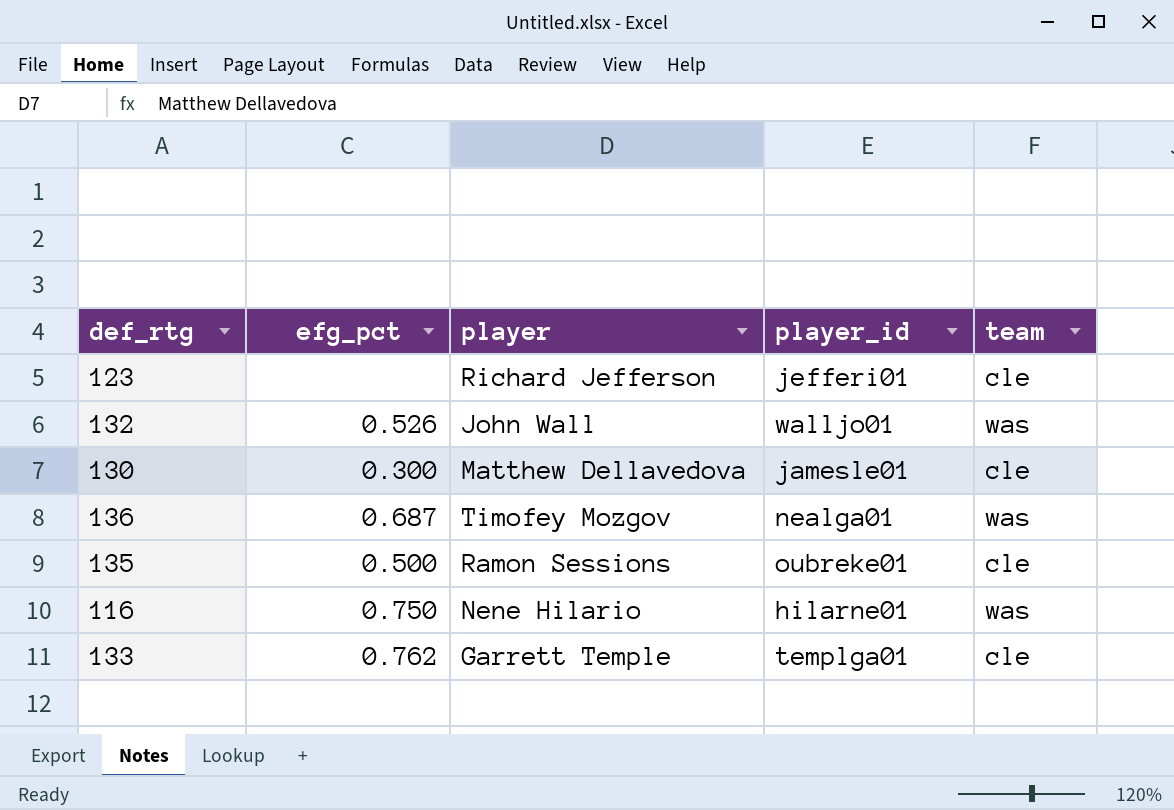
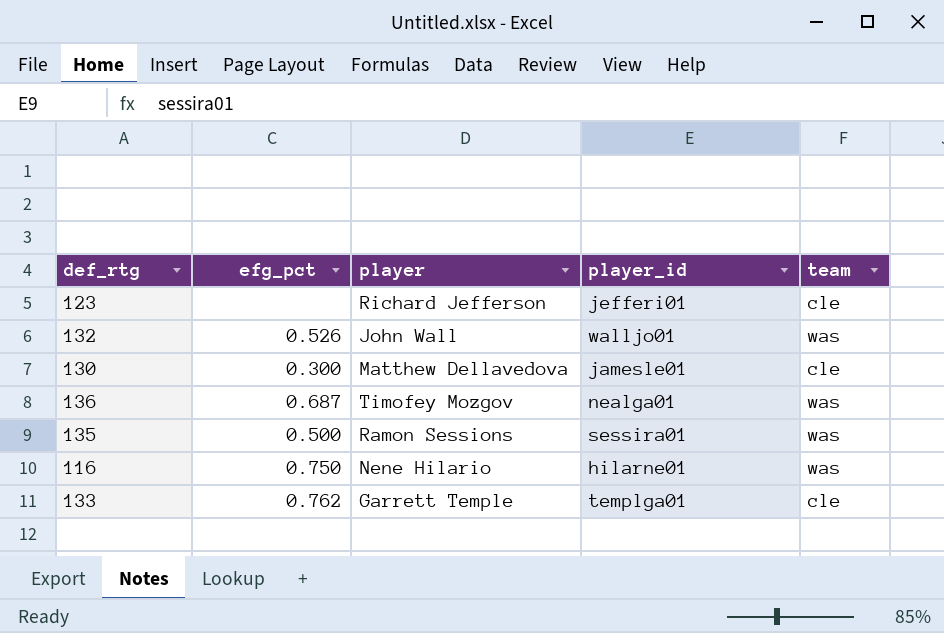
135 | player_id: oubreke01 -> sessira01
135 | team: cle -> was

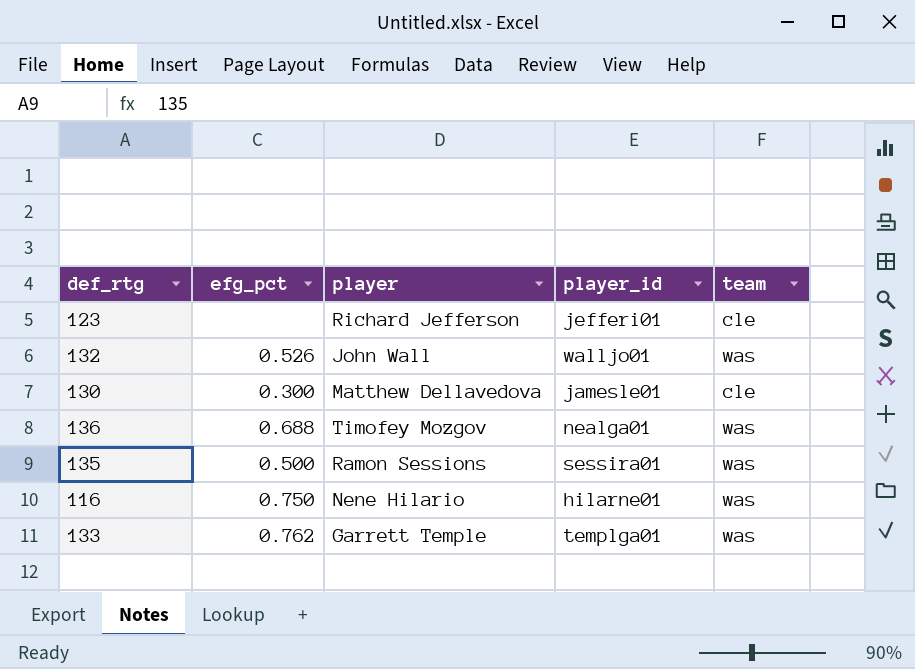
136 | efg_pct: 0.687 -> 0.688
133 | team: cle -> was

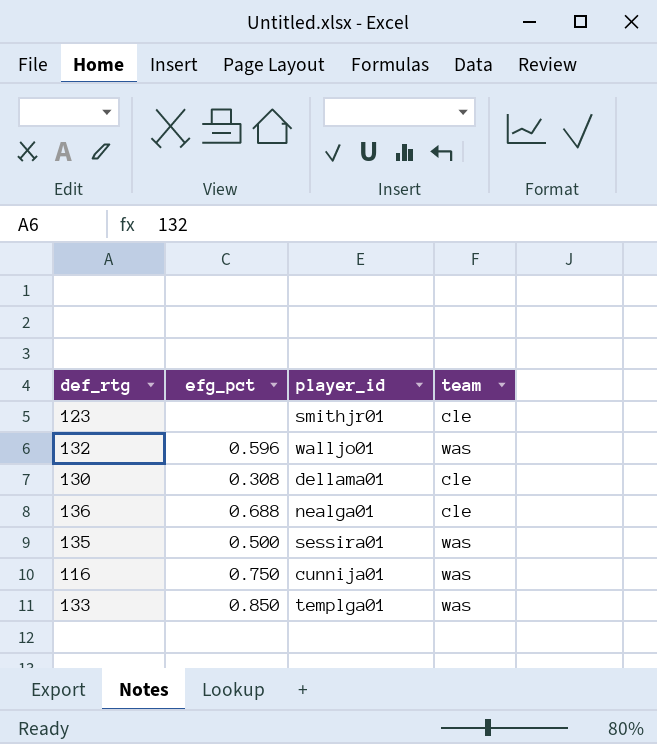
column player | position: 3 -> none
123 | player_id: jefferi01 -> smithjr01
132 | efg_pct: 0.526 -> 0.596
130 | efg_pct: 0.300 -> 0.308
130 | player_id: jamesle01 -> dellama01
136 | team: was -> cle
116 | player_id: hilarne01 -> cunnija01
133 | efg_pct: 0.762 -> 0.850

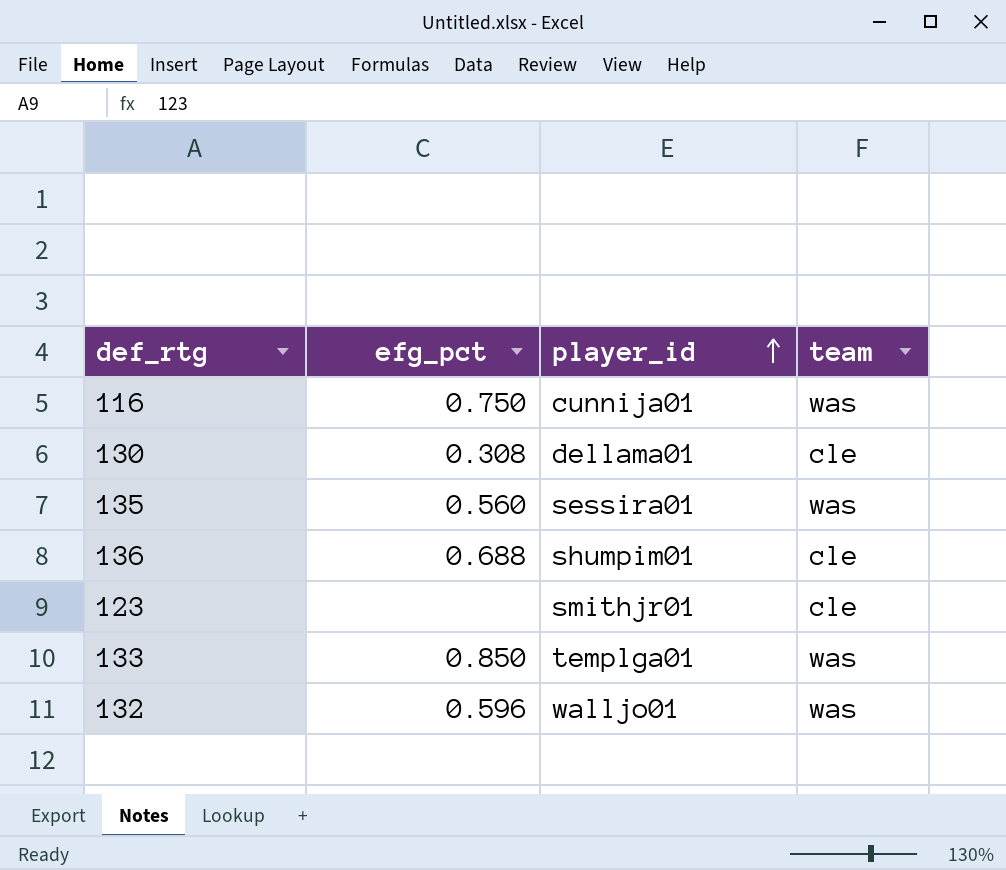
row order: none -> player_id ascending
135 | efg_pct: 0.500 -> 0.560
136 | player_id: nealga01 -> shumpim01

